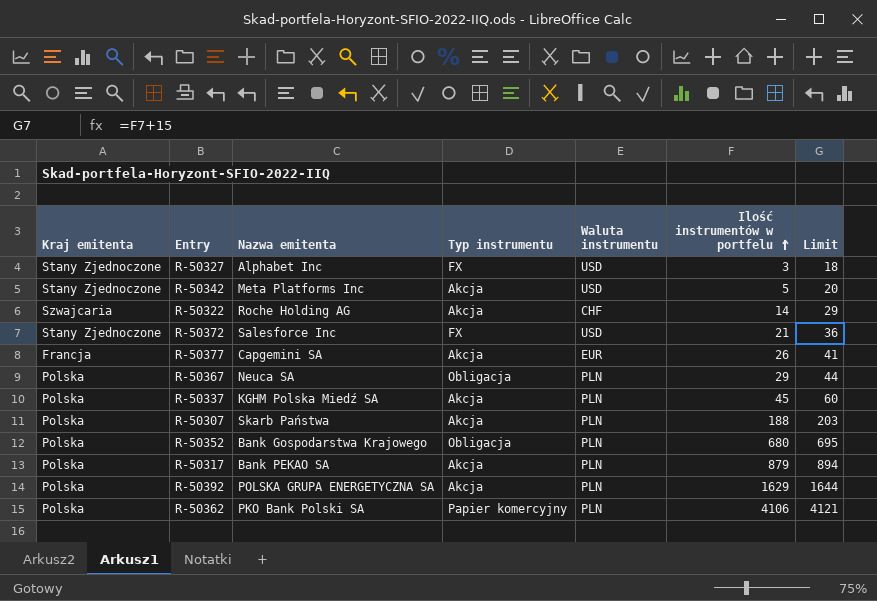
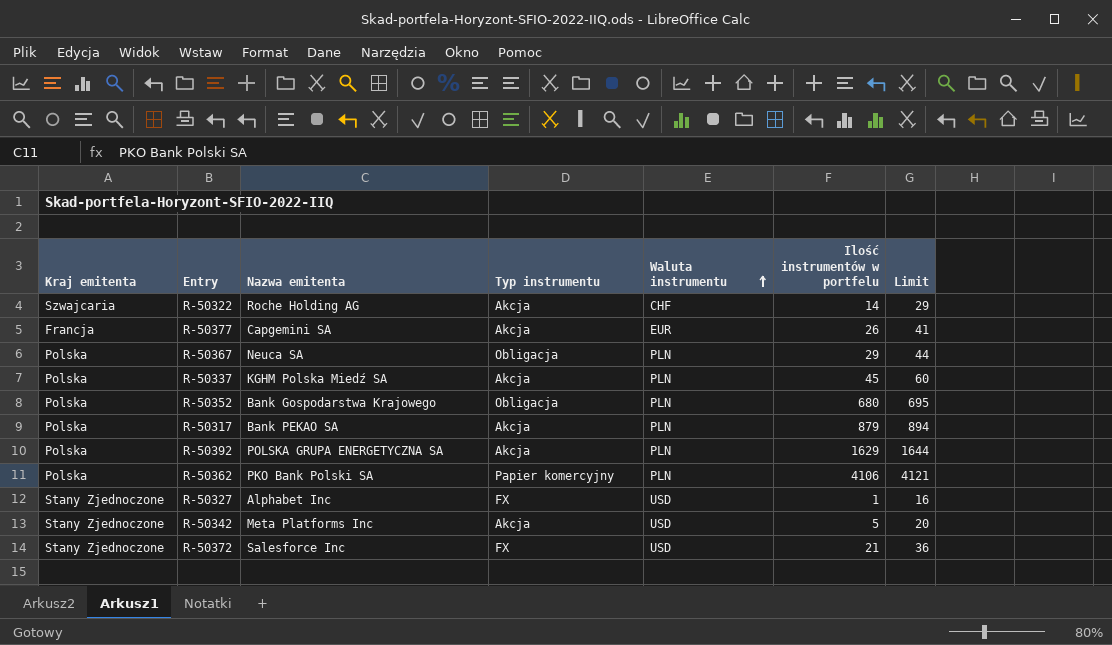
row order: Ilość instrumentów w portfelu ascending -> Waluta instrumentu ascending
row R-50307: Polska | Skarb Państwa | Akcja | PLN | 188 | 203 -> none
R-50327 | Ilość instrumentów w portfelu: 3 -> 1
R-50327 | Limit: 18 -> 16

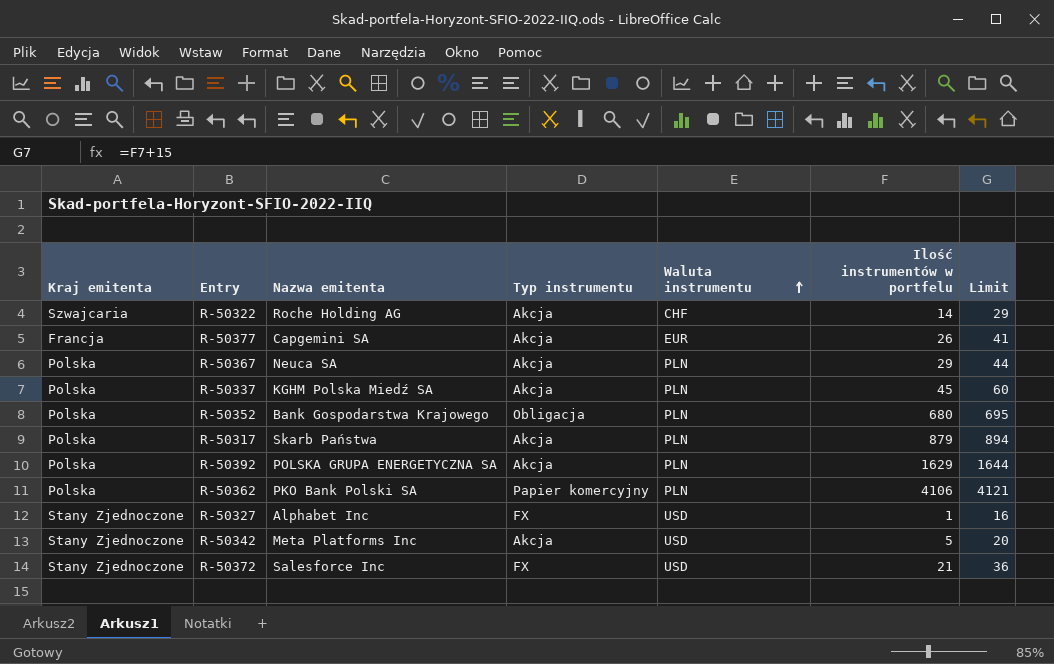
R-50367 | Typ instrumentu: Obligacja -> Akcja
R-50317 | Nazwa emitenta: Bank PEKAO SA -> Skarb Państwa

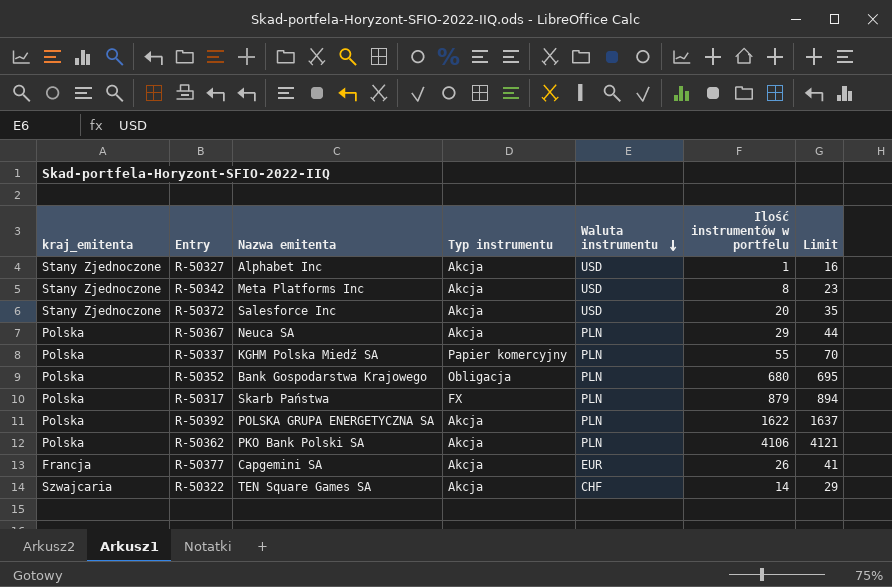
row order: Waluta instrumentu ascending -> Waluta instrumentu descending
column name: Kraj emitenta -> kraj_emitenta
R-50327 | Typ instrumentu: FX -> Akcja
R-50342 | Ilość instrumentów w portfelu: 5 -> 8
R-50342 | Limit: 20 -> 23
R-50372 | Typ instrumentu: FX -> Akcja
R-50372 | Ilość instrumentów w portfelu: 21 -> 20
R-50372 | Limit: 36 -> 35
R-50337 | Typ instrumentu: Akcja -> Papier komercyjny
R-50337 | Ilość instrumentów w portfelu: 45 -> 55
R-50337 | Limit: 60 -> 70
R-50317 | Typ instrumentu: Akcja -> FX
R-50392 | Ilość instrumentów w portfelu: 1629 -> 1622
R-50392 | Limit: 1644 -> 1637
R-50362 | Typ instrumentu: Papier komercyjny -> Akcja
R-50322 | Nazwa emitenta: Roche Holding AG -> TEN Square Games SA

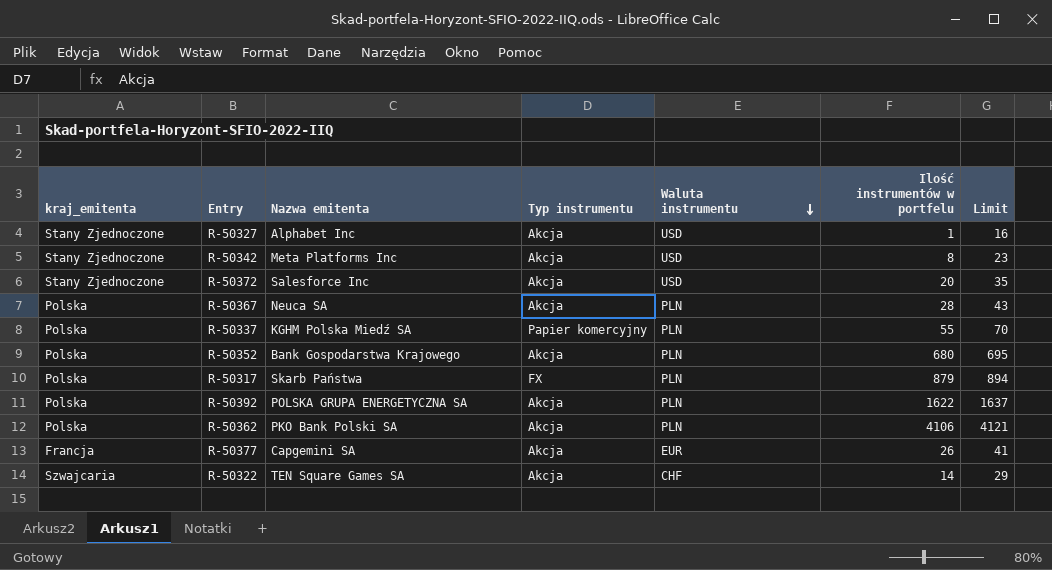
R-50367 | Ilość instrumentów w portfelu: 29 -> 28
R-50367 | Limit: 44 -> 43
R-50352 | Typ instrumentu: Obligacja -> Akcja

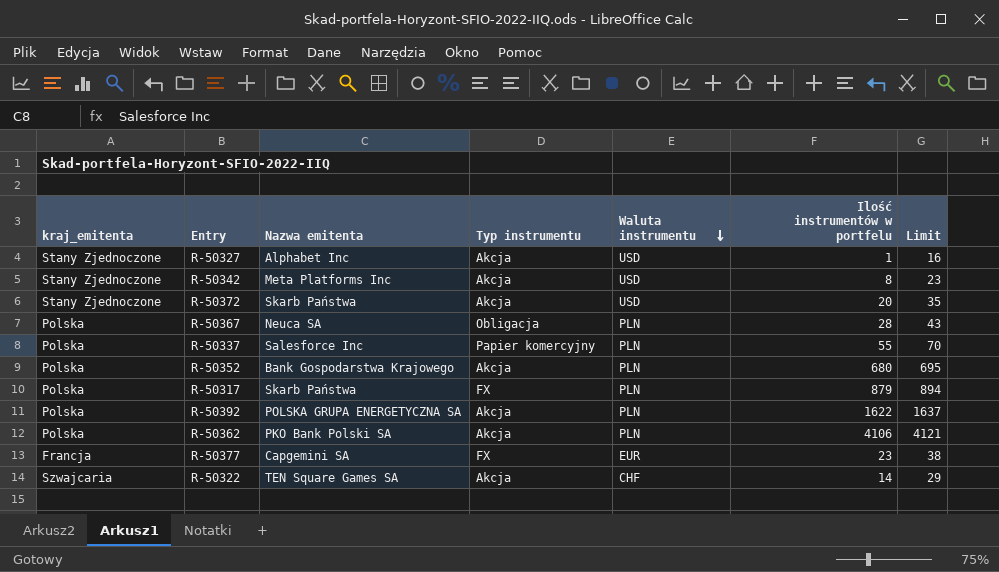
R-50372 | Nazwa emitenta: Salesforce Inc -> Skarb Państwa
R-50367 | Typ instrumentu: Akcja -> Obligacja
R-50337 | Nazwa emitenta: KGHM Polska Miedź SA -> Salesforce Inc
R-50377 | Typ instrumentu: Akcja -> FX
R-50377 | Ilość instrumentów w portfelu: 26 -> 23
R-50377 | Limit: 41 -> 38

